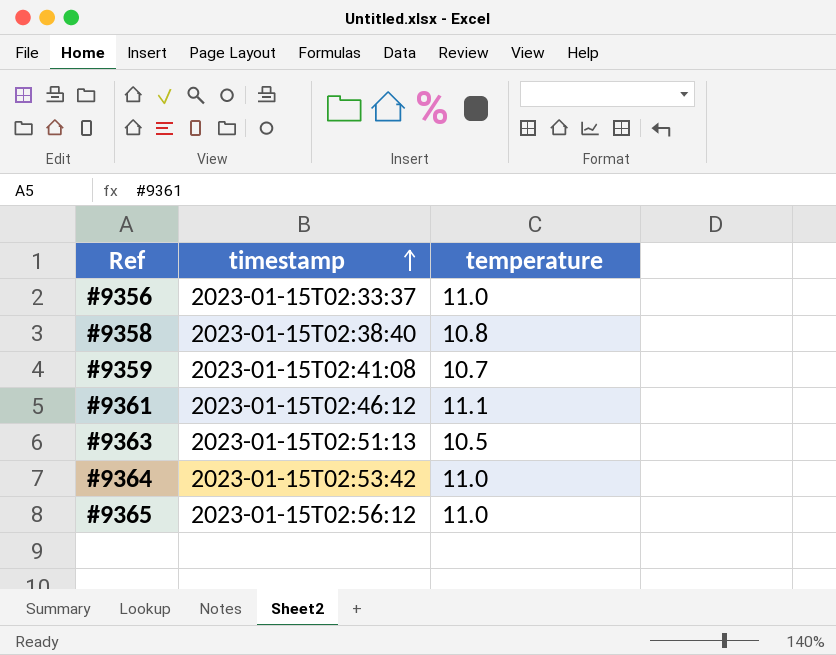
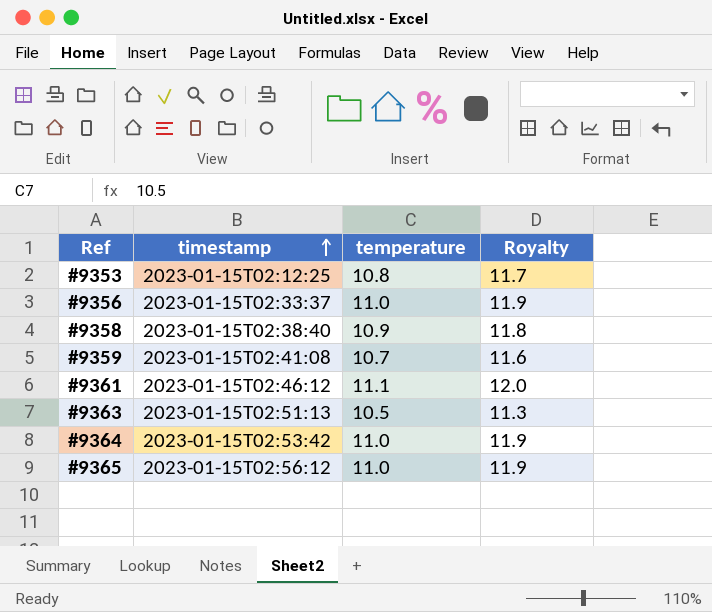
column Royalty | formula: none -> [temperature] * 1.08
row #9353: none -> 2023-01-15T02:12:25 | 10.8 | 11.7
#9358 | temperature: 10.8 -> 10.9

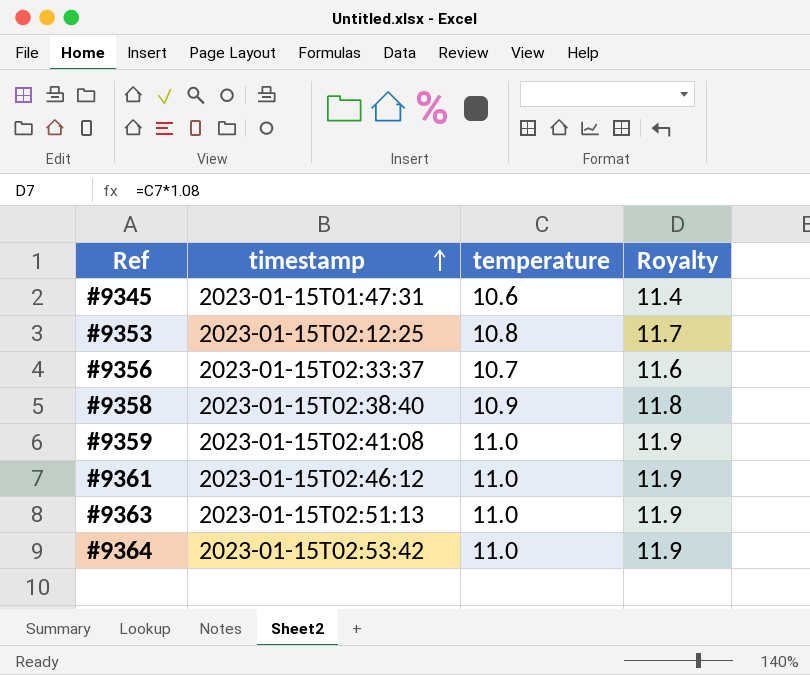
row #9365: 2023-01-15T02:56:12 | 11.0 | 11.9 -> none
row #9345: none -> 2023-01-15T01:47:31 | 10.6 | 11.4
#9356 | temperature: 11.0 -> 10.7
#9356 | Royalty: 11.9 -> 11.6
#9359 | temperature: 10.7 -> 11.0
#9359 | Royalty: 11.6 -> 11.9
#9361 | temperature: 11.1 -> 11.0
#9361 | Royalty: 12.0 -> 11.9
#9363 | temperature: 10.5 -> 11.0
#9363 | Royalty: 11.3 -> 11.9

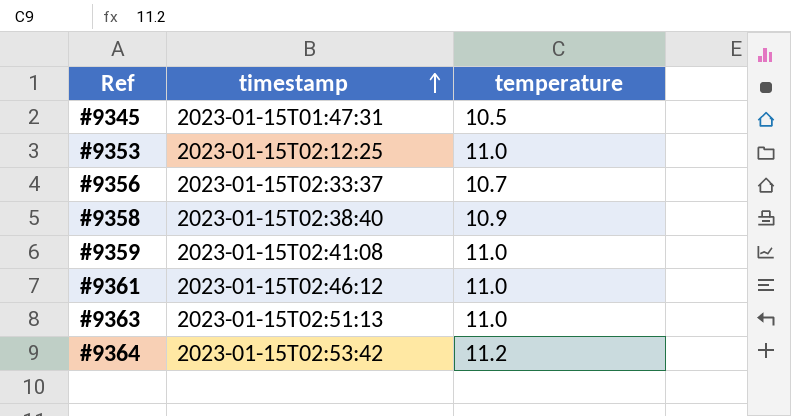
column Royalty | formula: [temperature] * 1.08 -> none
#9345 | temperature: 10.6 -> 10.5
#9353 | temperature: 10.8 -> 11.0
#9364 | temperature: 11.0 -> 11.2

